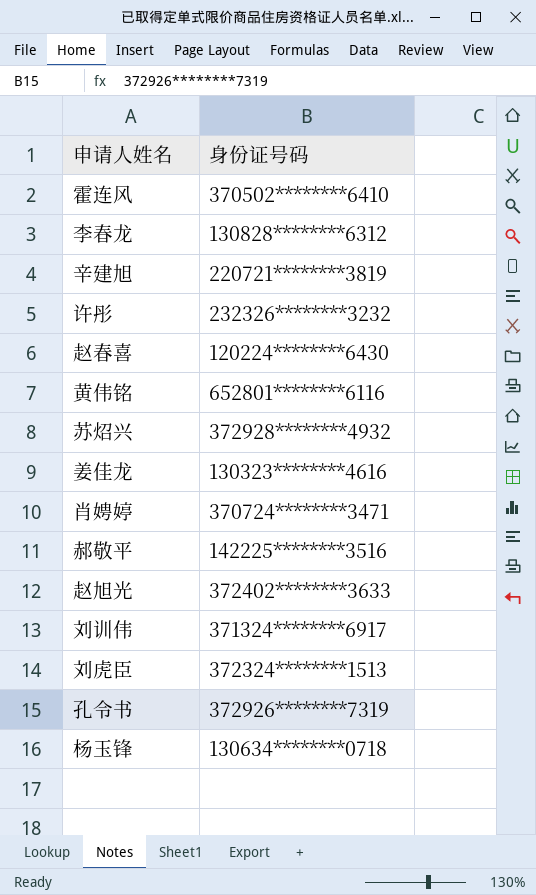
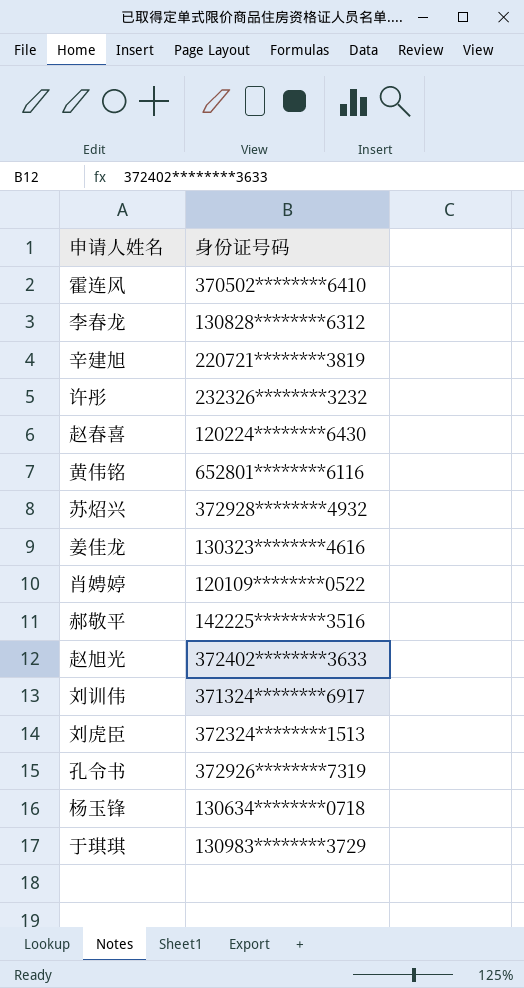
肖娉婷 | 身份证号码: 370724********3471 -> 120109********0522
row 于琪琪: none -> 130983********3729

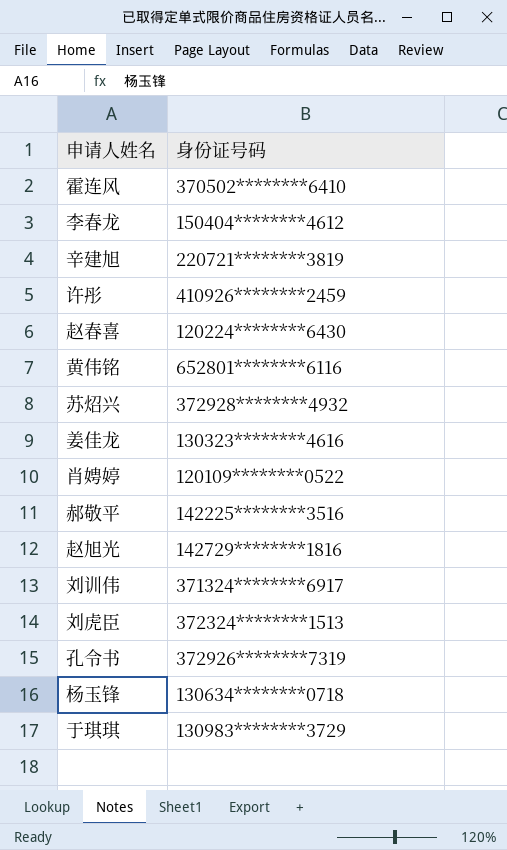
李春龙 | 身份证号码: 130828********6312 -> 150404********4612
许彤 | 身份证号码: 232326********3232 -> 410926********2459
赵旭光 | 身份证号码: 372402********3633 -> 142729********1816

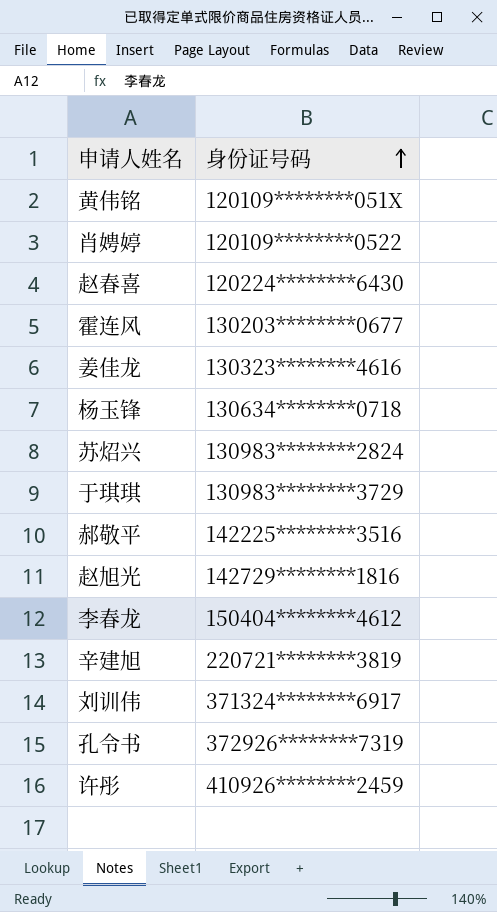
row order: none -> 身份证号码 ascending
row 刘虎臣: 372324********1513 -> none
黄伟铭 | 身份证号码: 652801********6116 -> 120109********051X
霍连风 | 身份证号码: 370502********6410 -> 130203********0677
苏炤兴 | 身份证号码: 372928********4932 -> 130983********2824

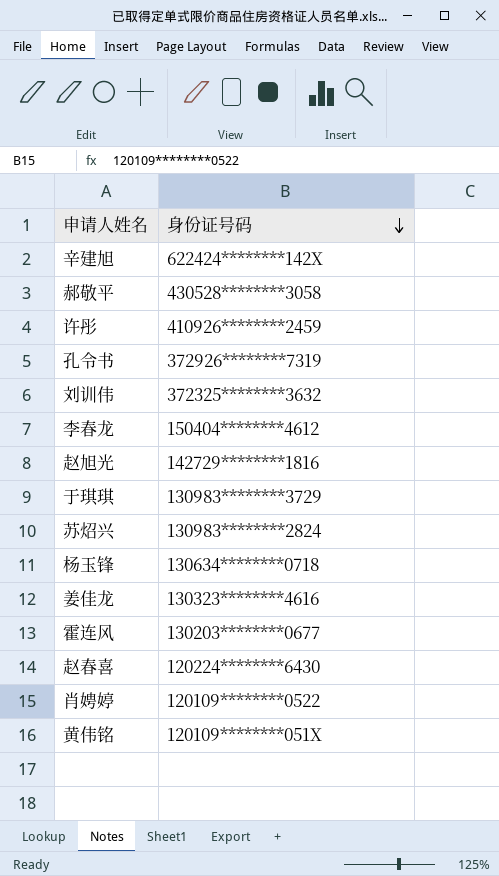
row order: 身份证号码 ascending -> 身份证号码 descending
辛建旭 | 身份证号码: 220721********3819 -> 622424********142X
郝敬平 | 身份证号码: 142225********3516 -> 430528********3058
刘训伟 | 身份证号码: 371324********6917 -> 372325********3632

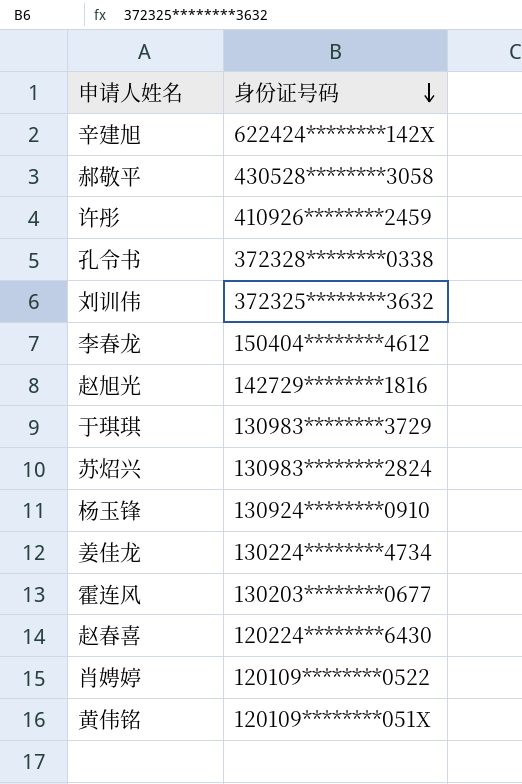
孔令书 | 身份证号码: 372926********7319 -> 372328********0338
杨玉锋 | 身份证号码: 130634********0718 -> 130924********0910
姜佳龙 | 身份证号码: 130323********4616 -> 130224********4734

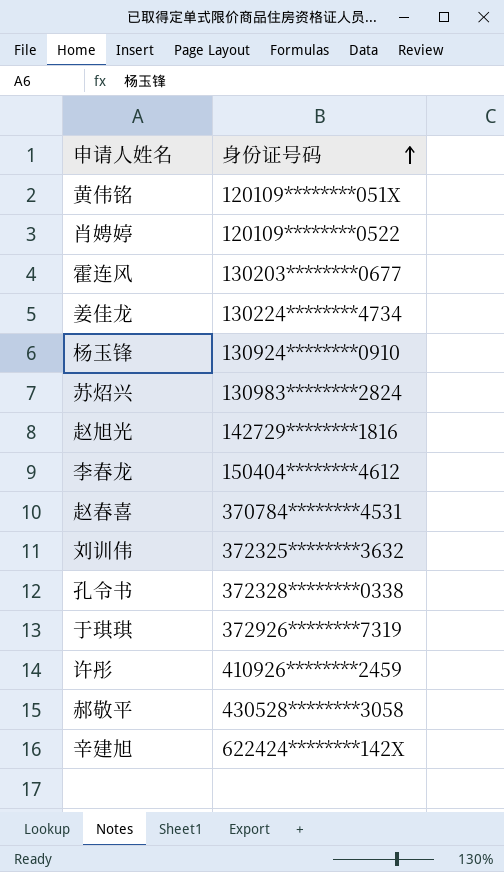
row order: 身份证号码 descending -> 身份证号码 ascending
赵春喜 | 身份证号码: 120224********6430 -> 370784********4531
于琪琪 | 身份证号码: 130983********3729 -> 372926********7319

